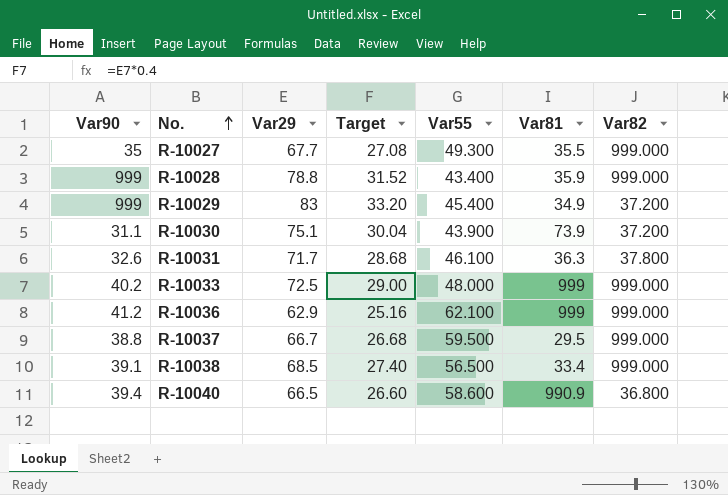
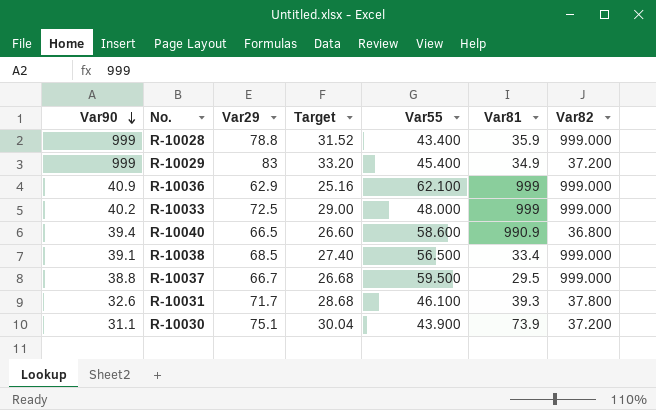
row order: No. ascending -> Var90 descending
row R-10027: 35 | 67.7 | 27.08 | 49.300 | 35.5 | 999.000 -> none
R-10036 | Var90: 41.2 -> 40.9
R-10031 | Var81: 36.3 -> 39.3

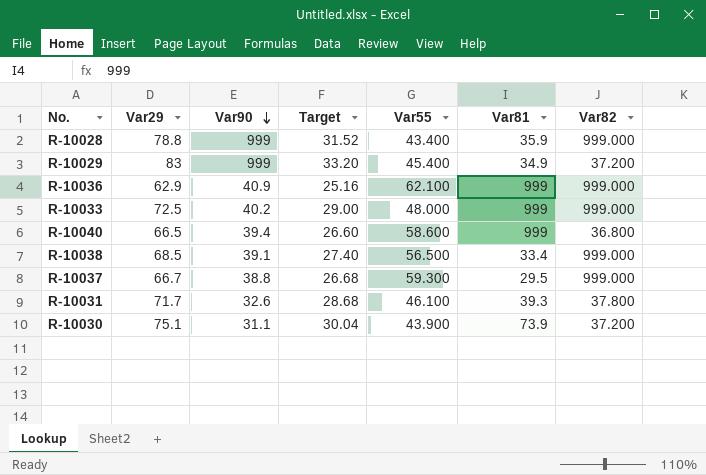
column Var90 | position: 1 -> 3
R-10040 | Var81: 990.9 -> 999
R-10037 | Var55: 59.500 -> 59.300

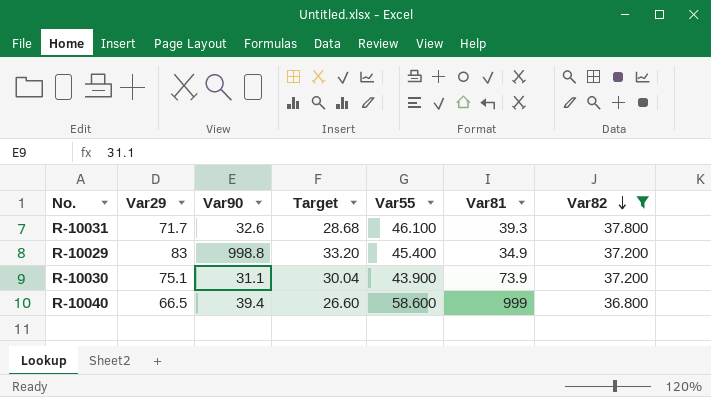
filter: none -> Var82 != 999.000
row order: Var90 descending -> Var82 descending
R-10029 | Var90: 999 -> 998.8

